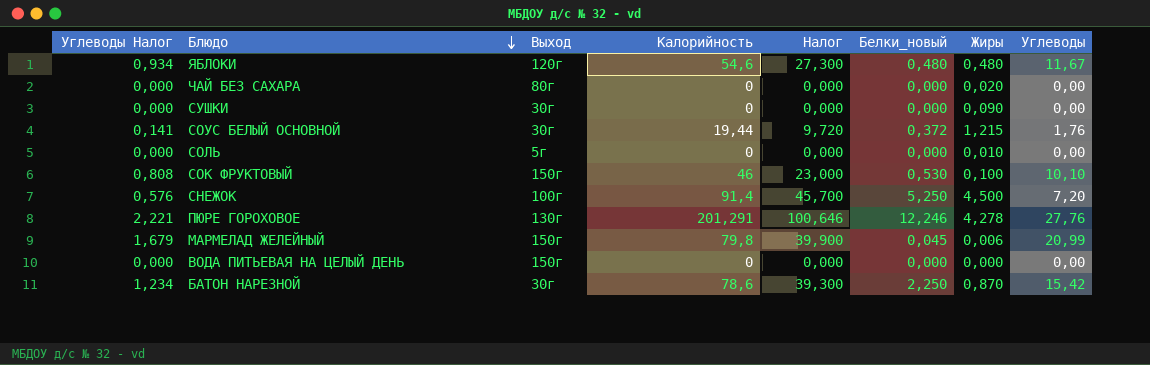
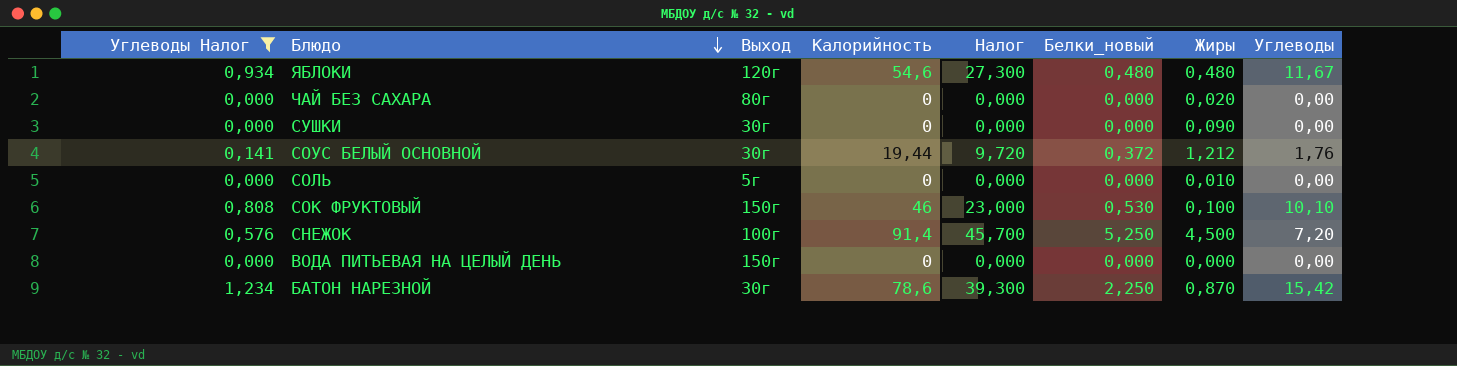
filter: none -> Углеводы Налог <= 1,234
СОУС БЕЛЫЙ ОСНОВНОЙ | Жиры: 1,215 -> 1,212

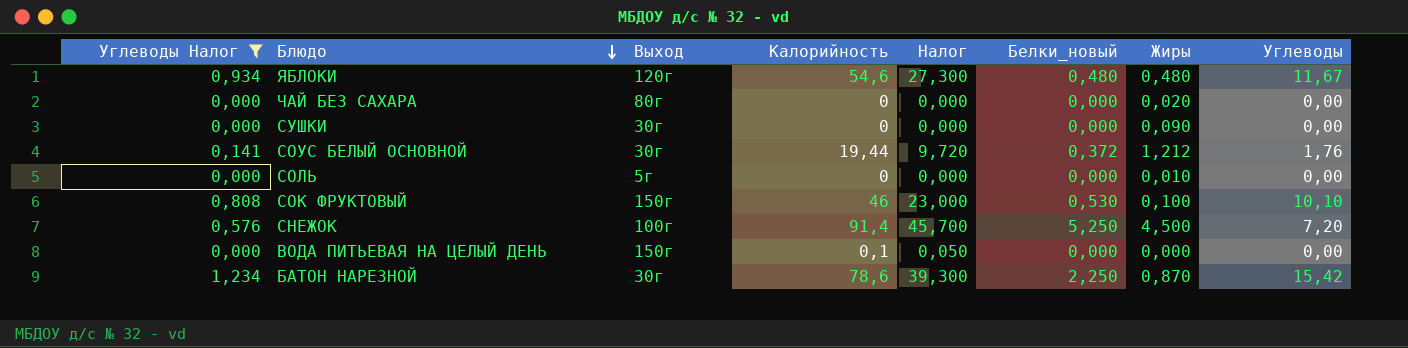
ВОДА ПИТЬЕВАЯ НА ЦЕЛЫЙ ДЕНЬ | Калорийность: 0 -> 0,1
ВОДА ПИТЬЕВАЯ НА ЦЕЛЫЙ ДЕНЬ | Налог: 0,000 -> 0,050

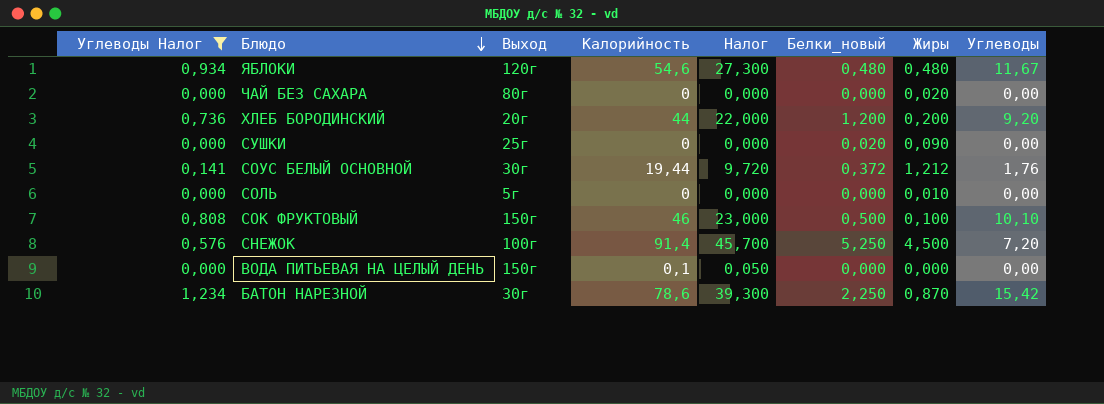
row ХЛЕБ БОРОДИНСКИЙ: none -> 0,736 | 20г | 44 | 22,000 | 1,200 | 0,200 | 9,20
СУШКИ | Выход: 30г -> 25г
СУШКИ | Белки_новый: 0,000 -> 0,020
СОК ФРУКТОВЫЙ | Белки_новый: 0,530 -> 0,500

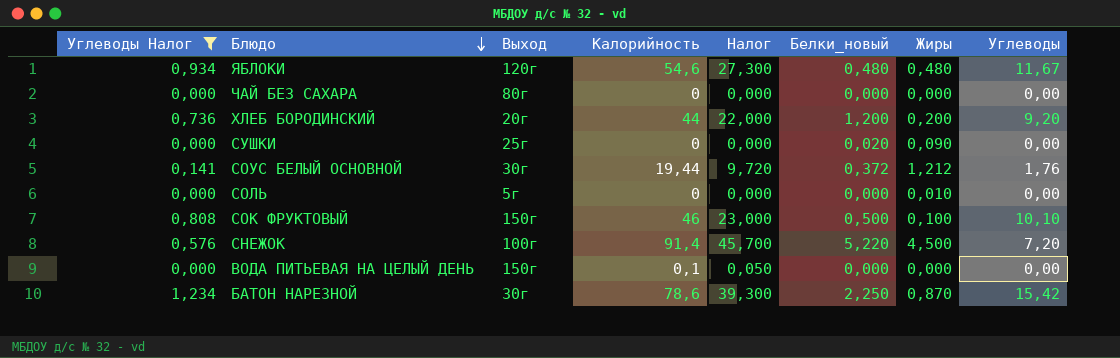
ЧАЙ БЕЗ САХАРА | Жиры: 0,020 -> 0,000
СНЕЖОК | Белки_новый: 5,250 -> 5,220

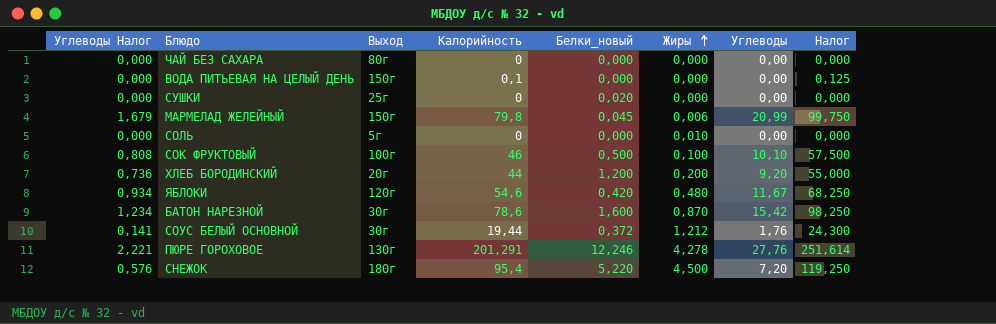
filter: Углеводы Налог <= 1,234 -> none
row order: Блюдо descending -> Жиры ascending
column Налог | formula: [Калорийность] * 0,5 -> [Калорийность] * 1,25
column Налог | position: 5 -> 8
СУШКИ | Жиры: 0,090 -> 0,000
СОК ФРУКТОВЫЙ | Выход: 150г -> 100г
ЯБЛОКИ | Белки_новый: 0,480 -> 0,420
БАТОН НАРЕЗНОЙ | Белки_новый: 2,250 -> 1,600
СНЕЖОК | Выход: 100г -> 180г
СНЕЖОК | Калорийность: 91,4 -> 95,4

